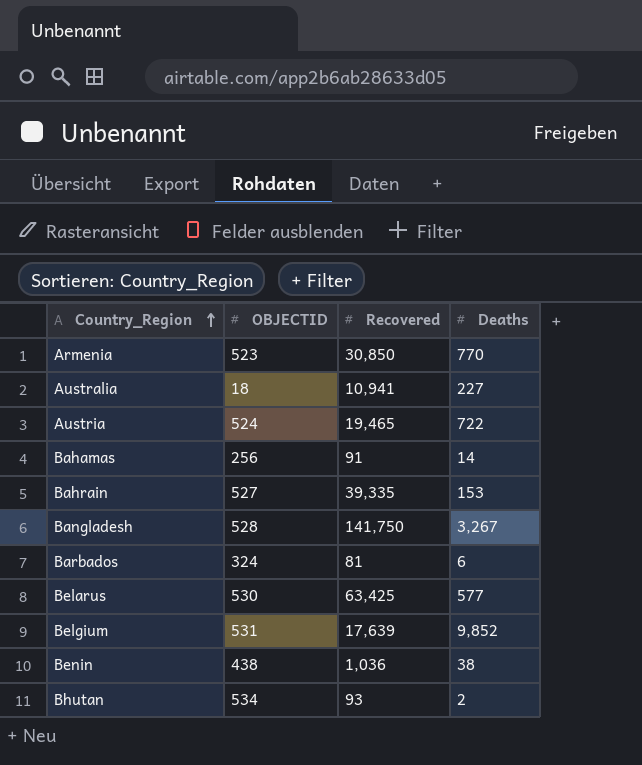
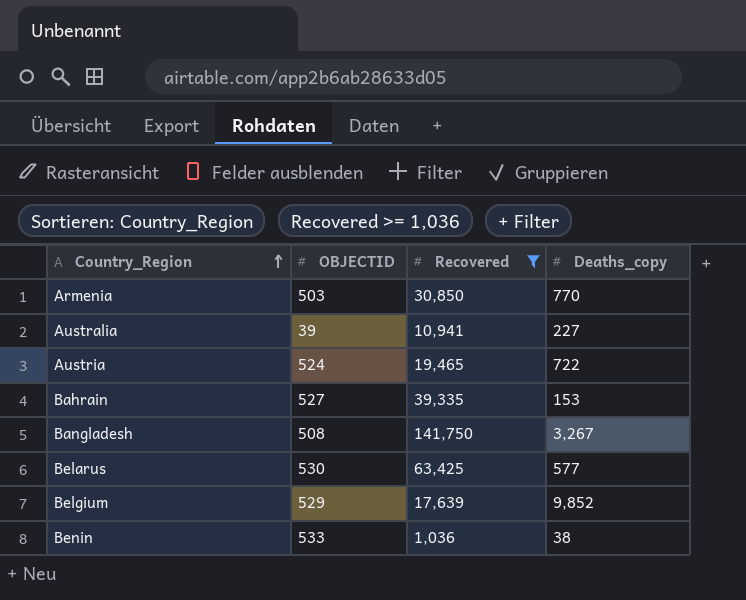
filter: none -> Recovered >= 1,036
column name: Deaths -> Deaths_copy
Armenia | OBJECTID: 523 -> 503
Australia | OBJECTID: 18 -> 39
Bangladesh | OBJECTID: 528 -> 508
Belgium | OBJECTID: 531 -> 529
Benin | OBJECTID: 438 -> 533

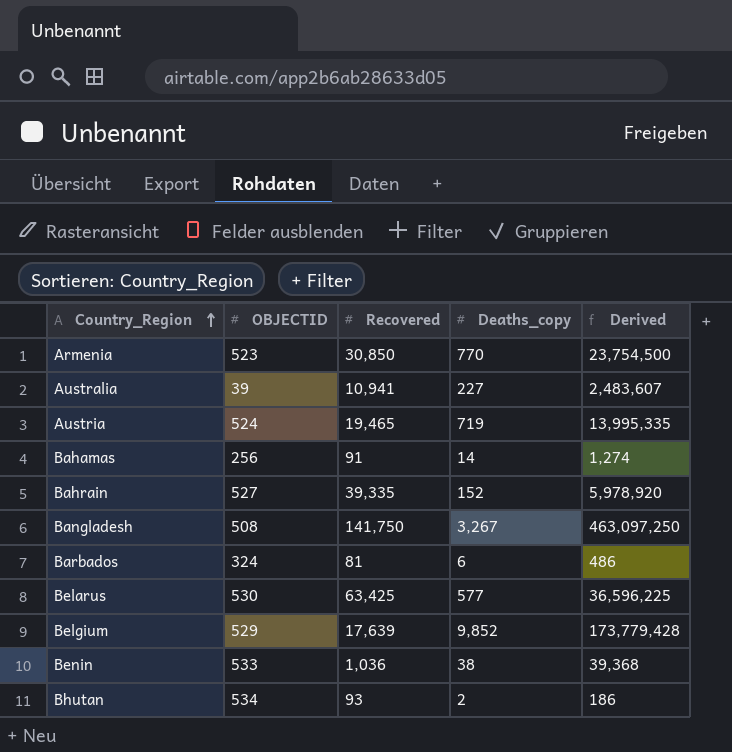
filter: Recovered >= 1,036 -> none
column Derived | formula: none -> [Recovered] * [Deaths_copy]
Armenia | OBJECTID: 503 -> 523
Austria | Deaths_copy: 722 -> 719
Bahrain | Deaths_copy: 153 -> 152

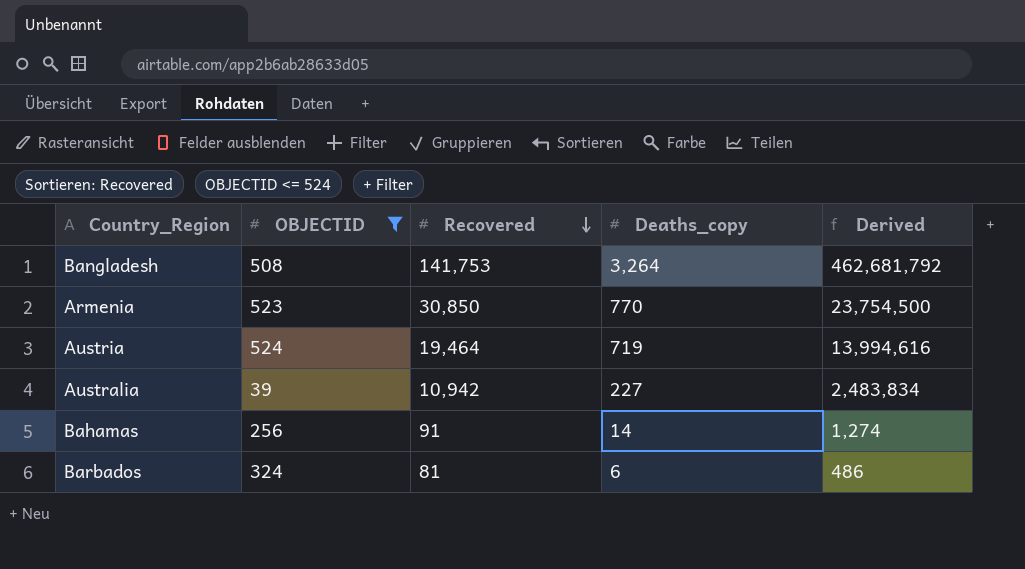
filter: none -> OBJECTID <= 524
row order: Country_Region ascending -> Recovered descending
Bangladesh | Recovered: 141,750 -> 141,753
Bangladesh | Deaths_copy: 3,267 -> 3,264
Bangladesh | Derived: 463,097,250 -> 462,681,792
Austria | Recovered: 19,465 -> 19,464
Austria | Derived: 13,995,335 -> 13,994,616
Australia | Recovered: 10,941 -> 10,942
Australia | Derived: 2,483,607 -> 2,483,834

